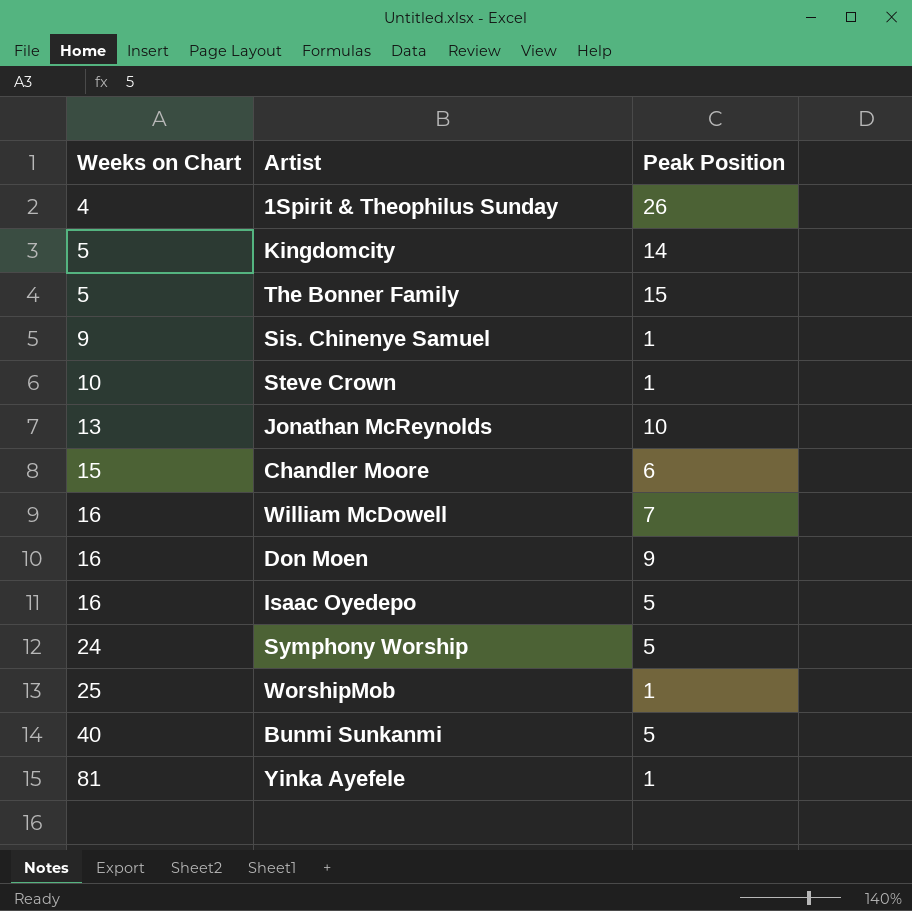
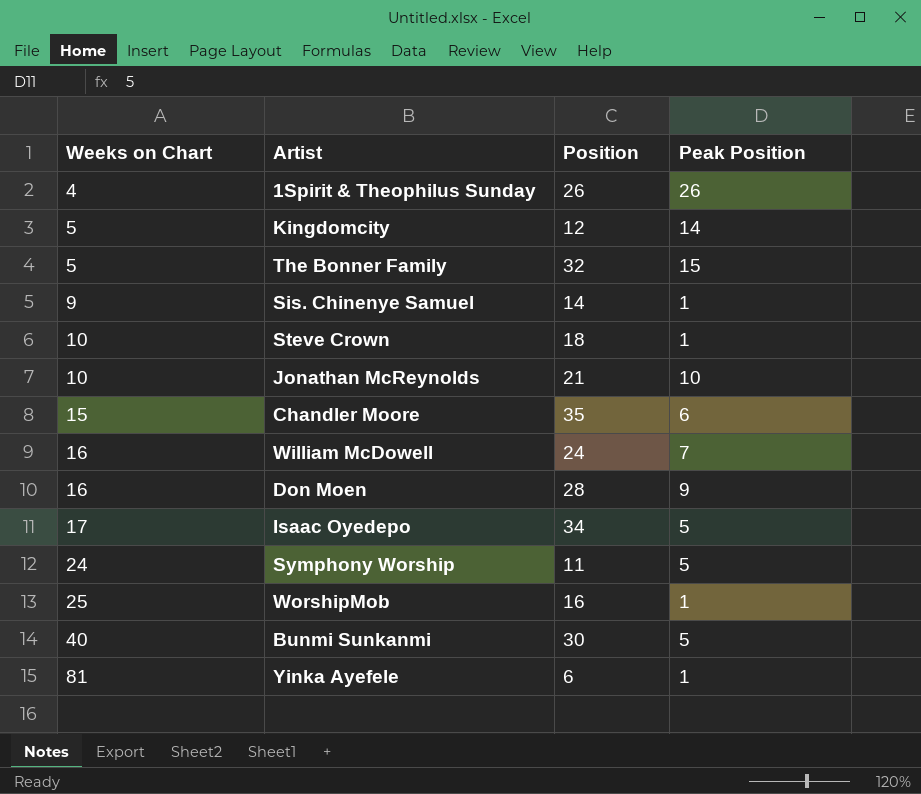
column Position | position: none -> 3
Jonathan McReynolds | Weeks on Chart: 13 -> 10
Isaac Oyedepo | Weeks on Chart: 16 -> 17

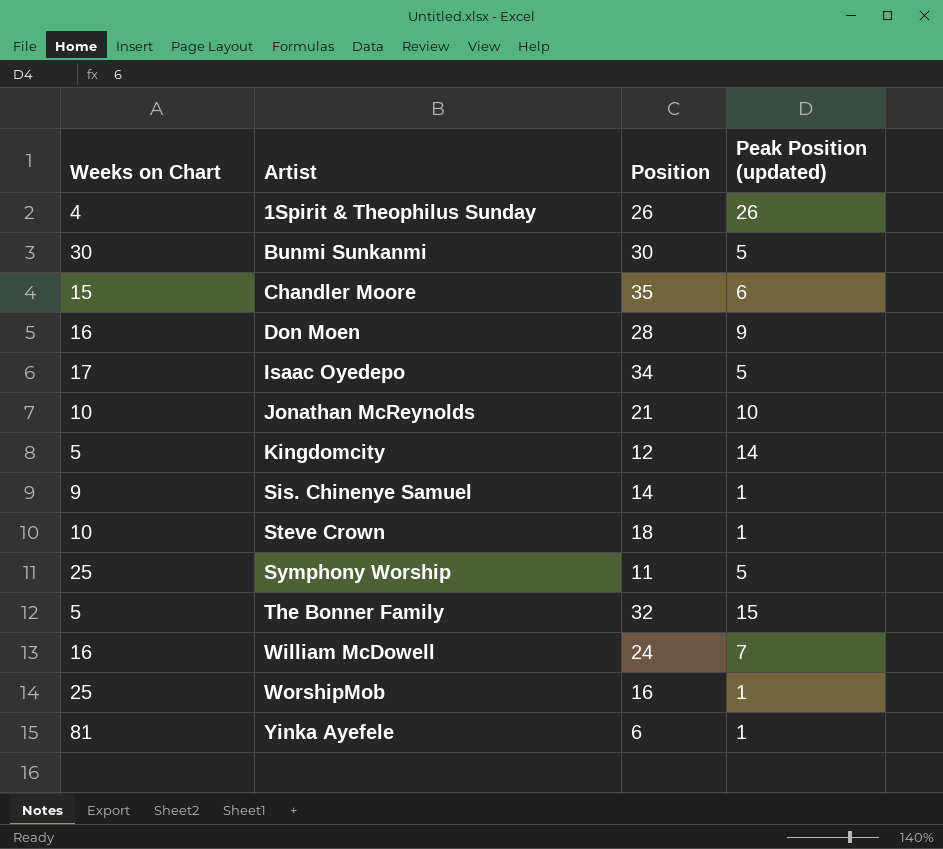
row order: Weeks on Chart ascending -> Artist ascending
column name: Peak Position -> Peak Position (updated)
Bunmi Sunkanmi | Weeks on Chart: 40 -> 30
Symphony Worship | Weeks on Chart: 24 -> 25

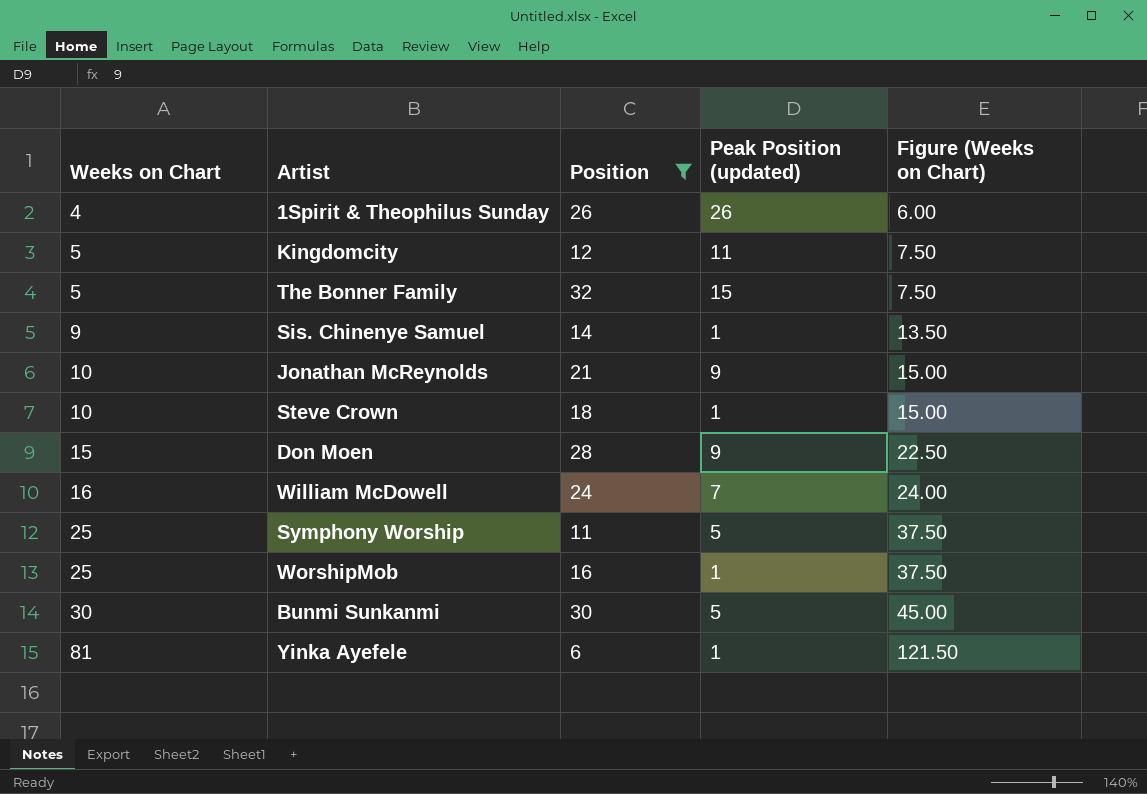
filter: none -> Position <= 32
row order: Artist ascending -> Weeks on Chart ascending
column Figure (Weeks on Chart) | formula: none -> [Weeks on Chart] * 1.5
Kingdomcity | Peak Position (updated): 14 -> 11
Jonathan McReynolds | Peak Position (updated): 10 -> 9
Don Moen | Weeks on Chart: 16 -> 15

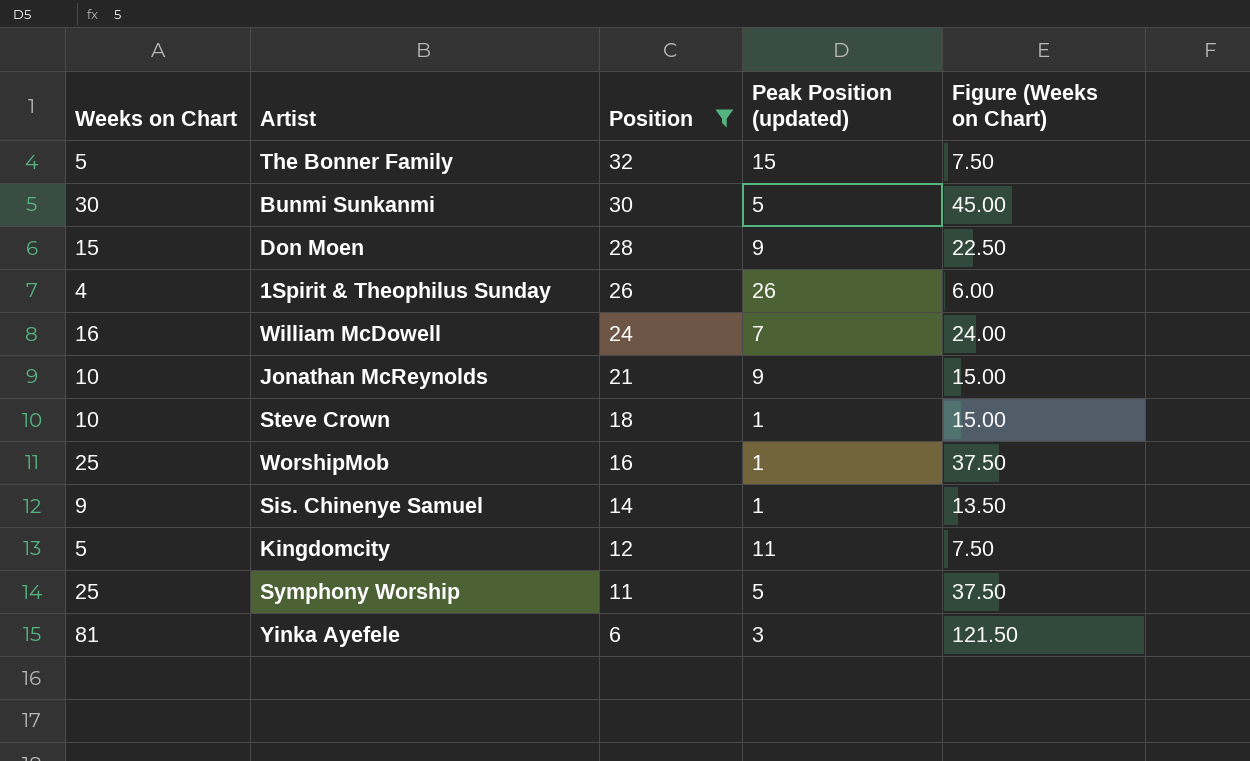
row order: Weeks on Chart ascending -> Position descending
Yinka Ayefele | Peak Position (updated): 1 -> 3

